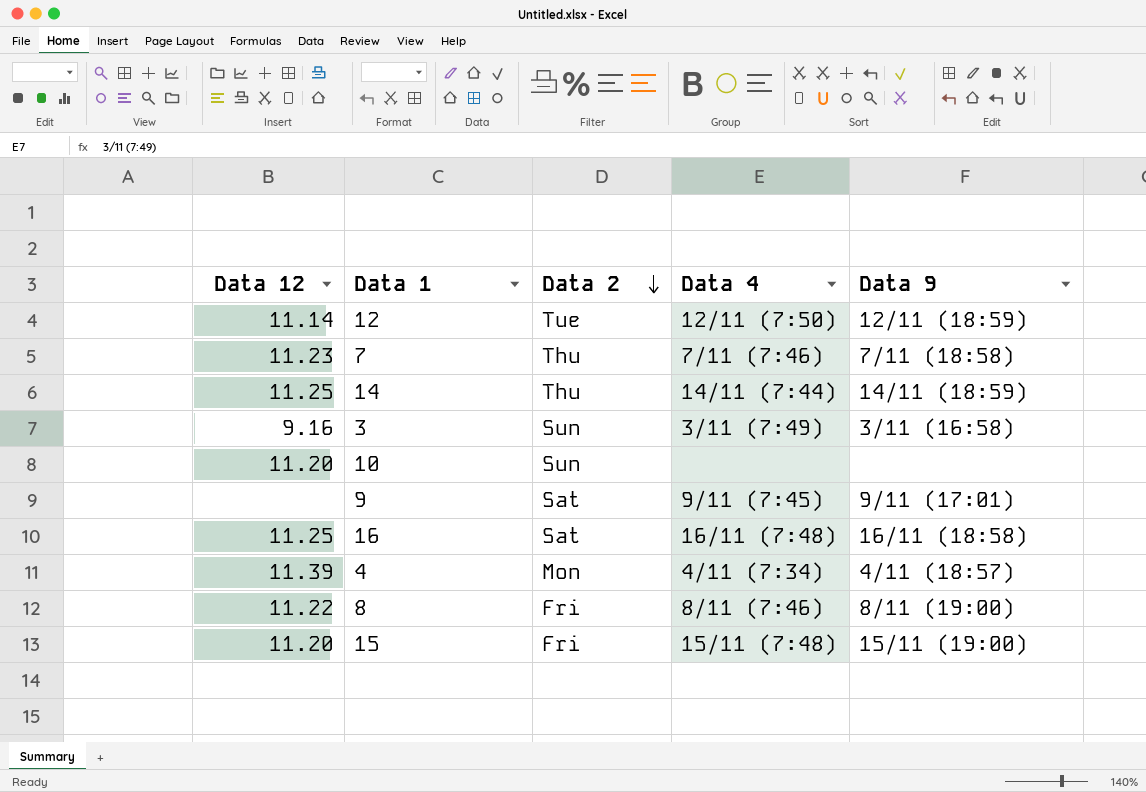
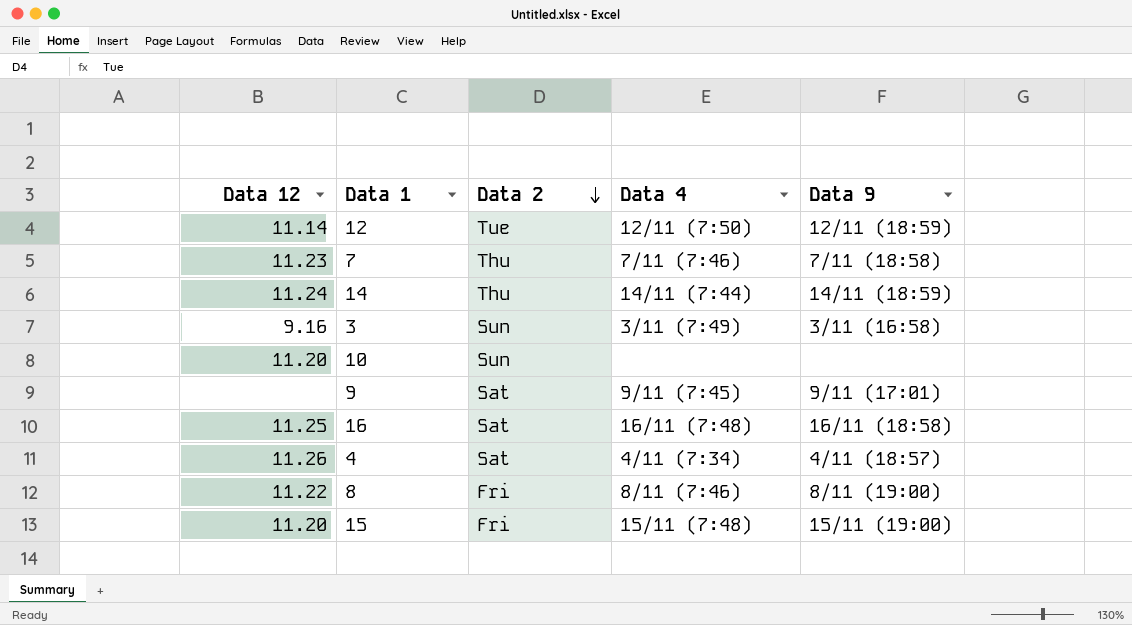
14 | Data 12: 11.25 -> 11.24
4 | Data 12: 11.39 -> 11.26
4 | Data 2: Mon -> Sat

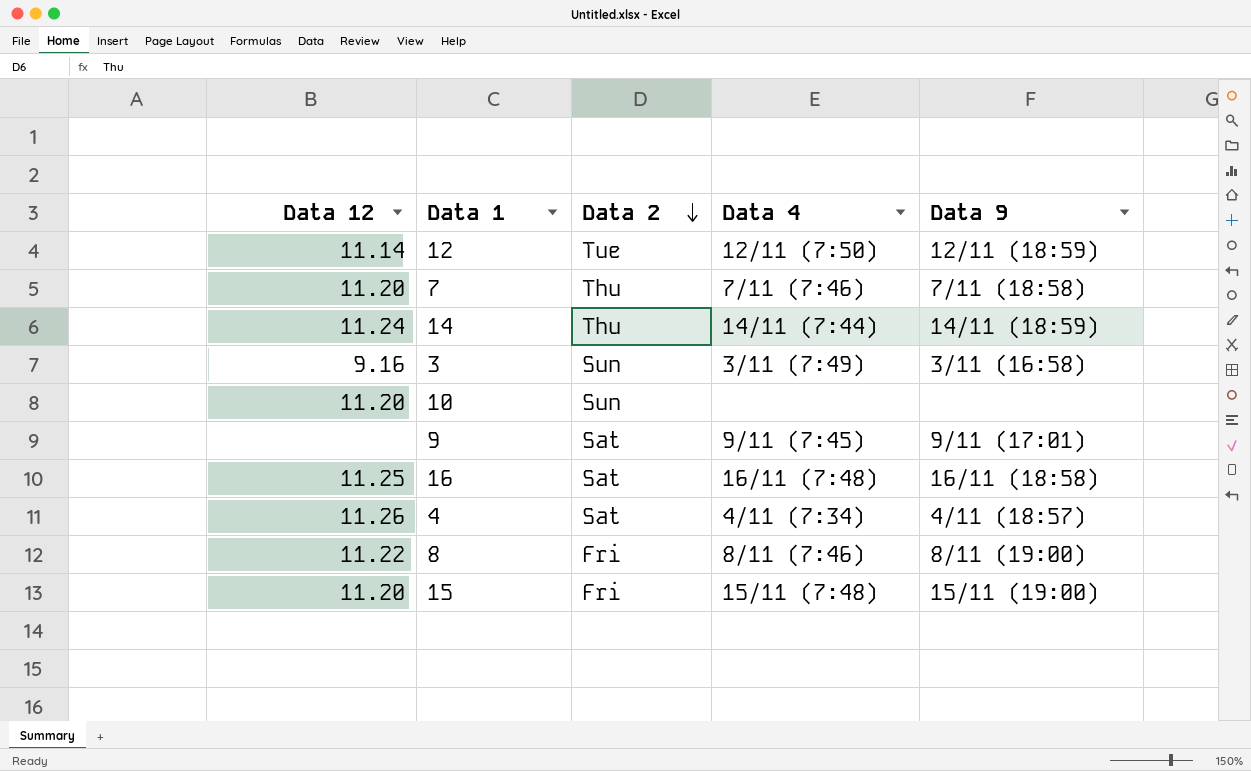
7 | Data 12: 11.23 -> 11.20

